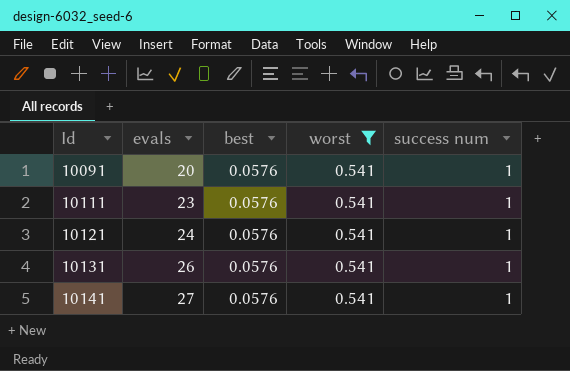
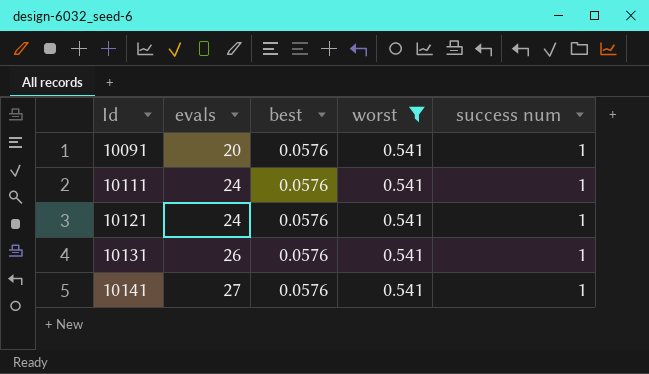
10111 | evals: 23 -> 24

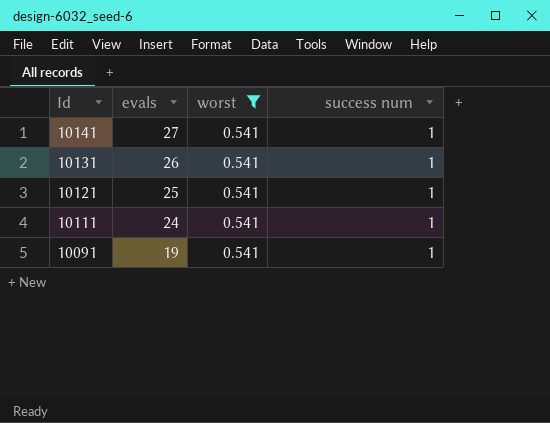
row order: Id ascending -> Id descending
column best | position: 3 -> none
10121 | evals: 24 -> 25
10091 | evals: 20 -> 19

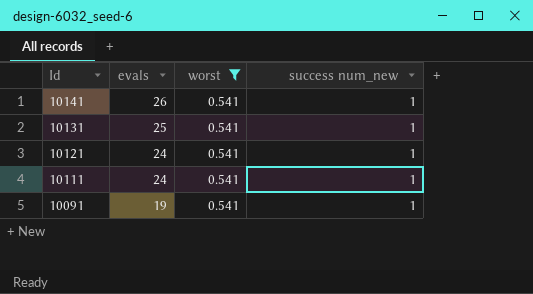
column name: success num -> success num_new
10141 | evals: 27 -> 26
10131 | evals: 26 -> 25
10121 | evals: 25 -> 24

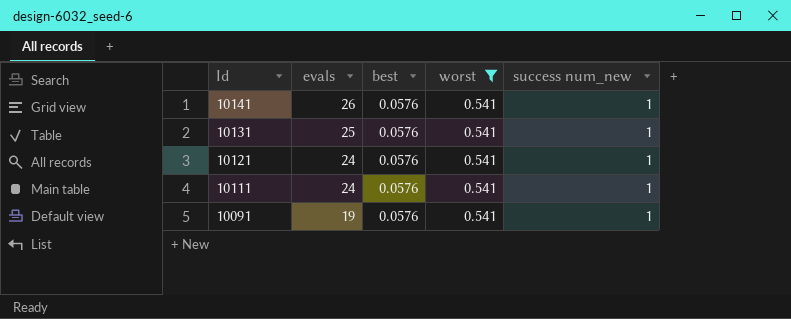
column best | position: none -> 3

